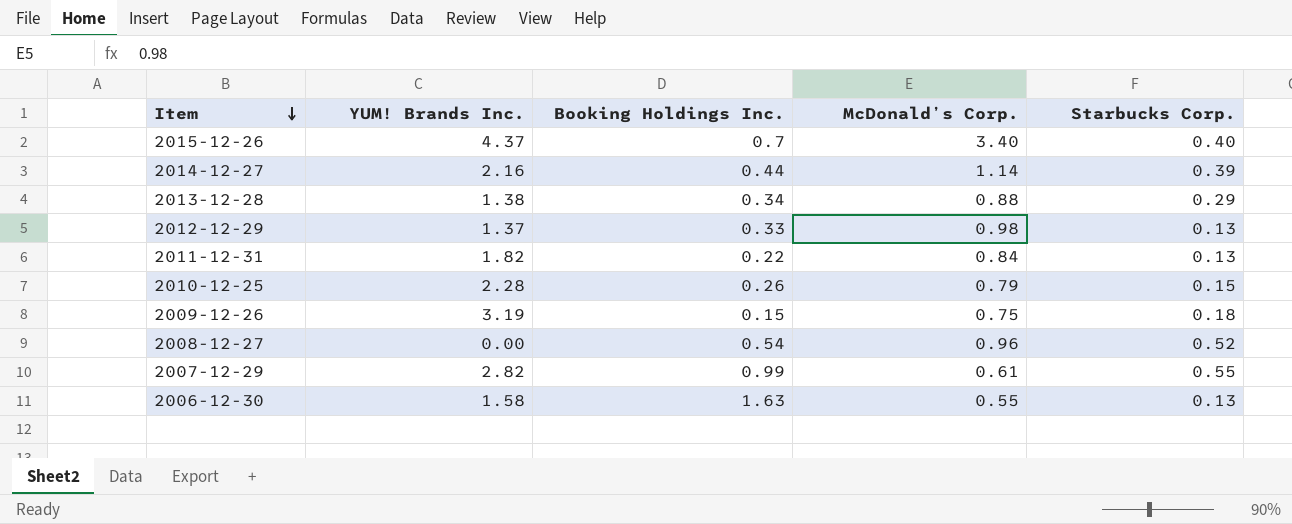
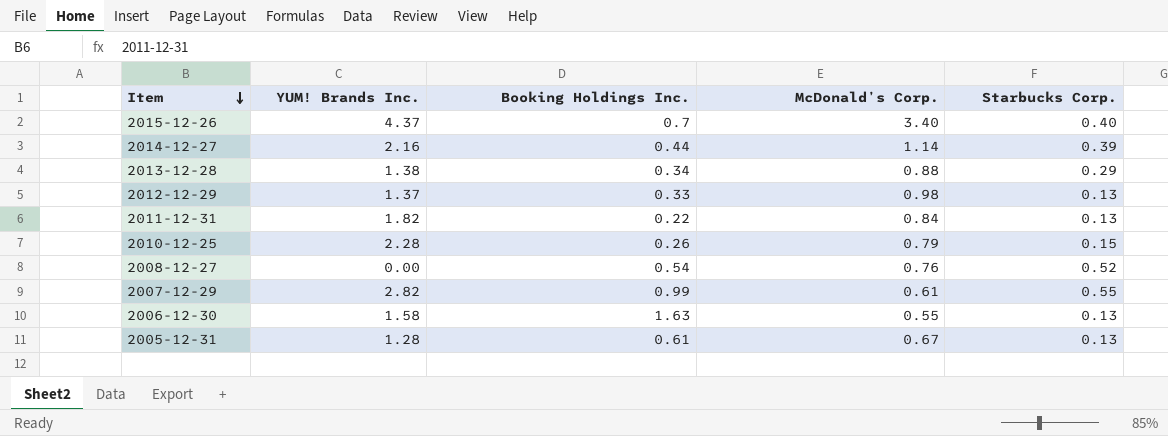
row 2009-12-26: 3.19 | 0.15 | 0.75 | 0.18 -> none
2008-12-27 | McDonald’s Corp.: 0.96 -> 0.76
row 2005-12-31: none -> 1.28 | 0.61 | 0.67 | 0.13

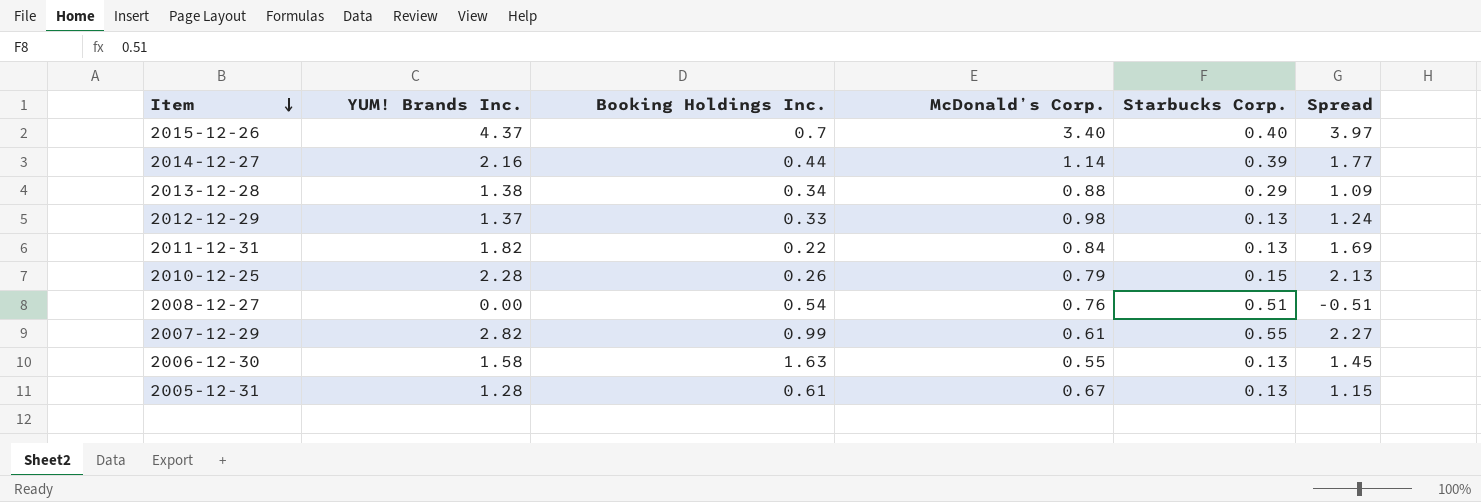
column Spread | formula: none -> [YUM! Brands Inc.] - [Starbucks Corp.]
2008-12-27 | Starbucks Corp.: 0.52 -> 0.51

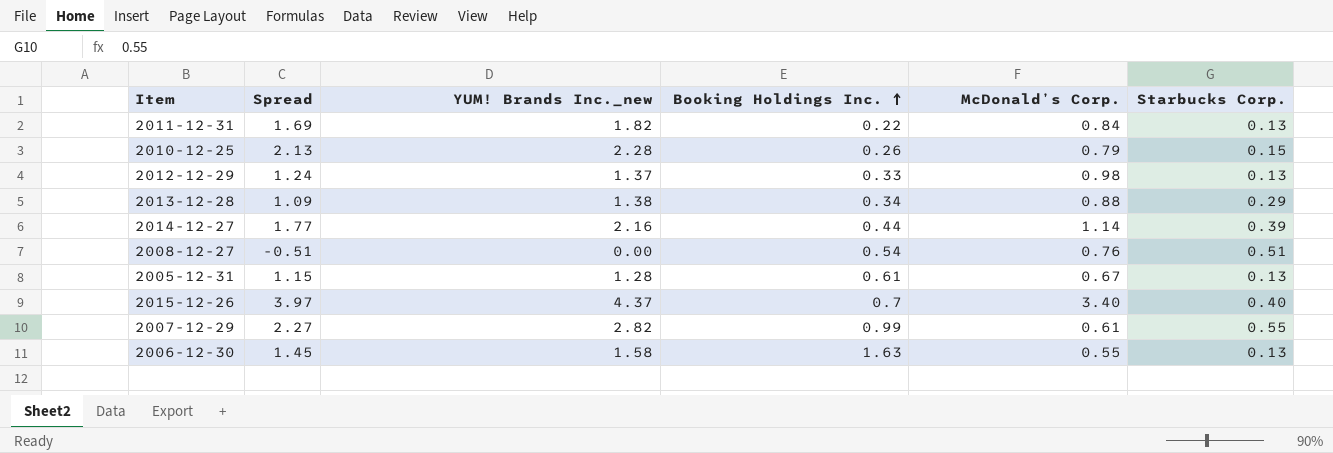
row order: Item descending -> Booking Holdings Inc. ascending
column Spread | position: 6 -> 2
column name: YUM! Brands Inc. -> YUM! Brands Inc._new

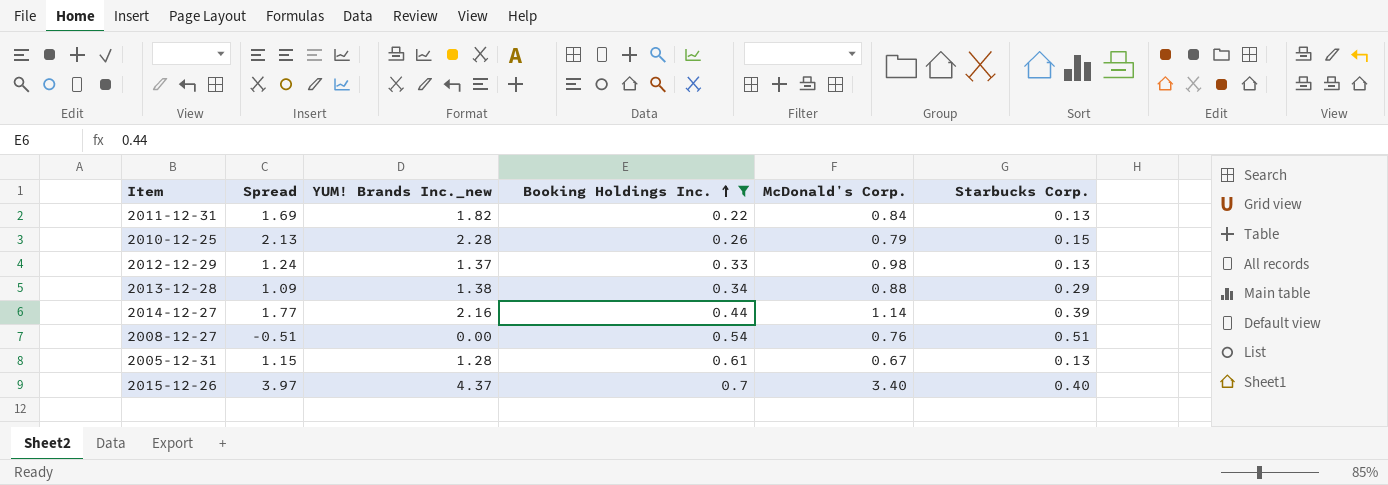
filter: none -> Booking Holdings Inc. <= 0.7

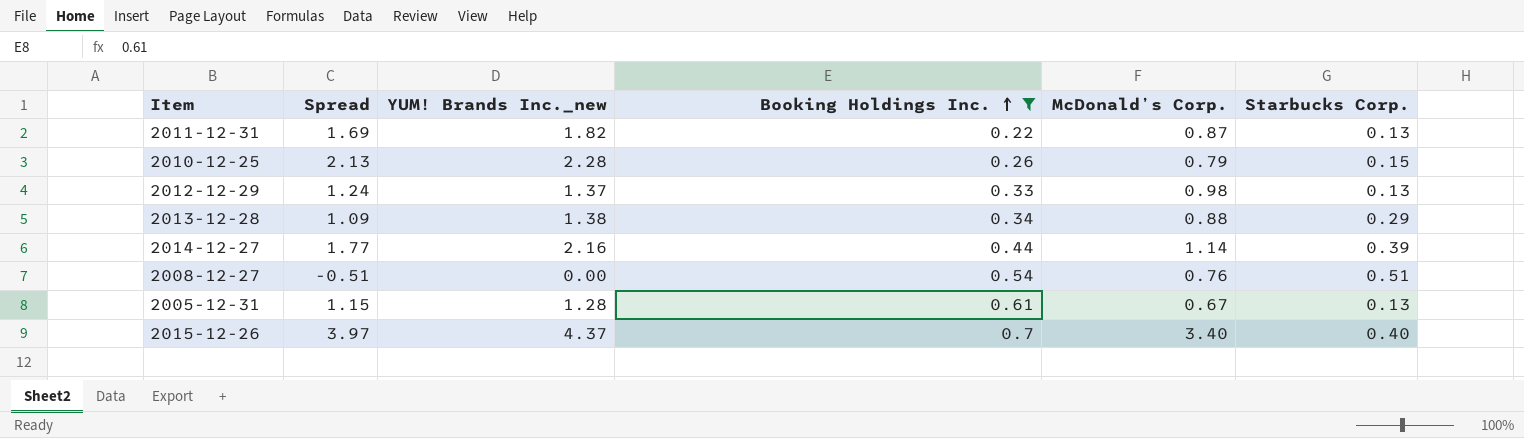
2011-12-31 | McDonald’s Corp.: 0.84 -> 0.87

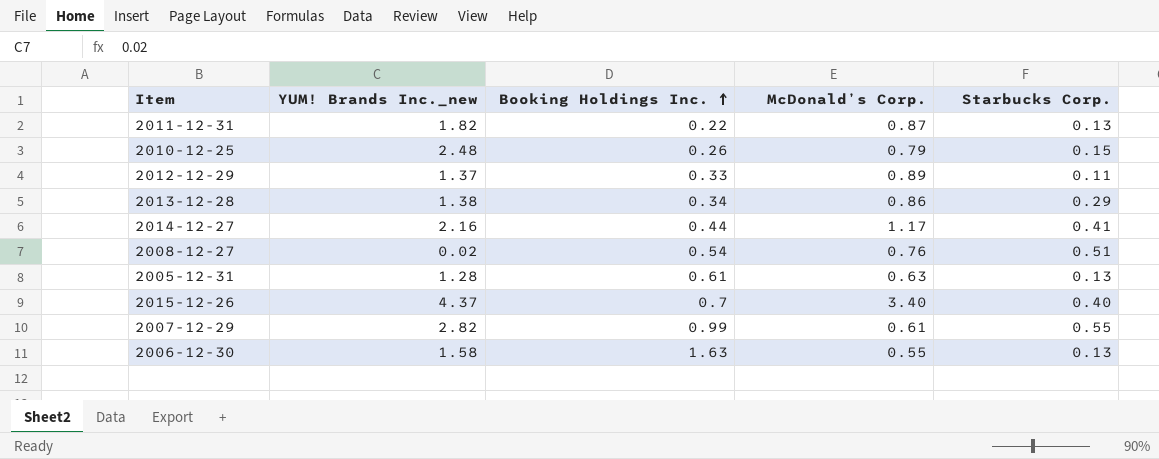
filter: Booking Holdings Inc. <= 0.7 -> none
column Spread | formula: [YUM! Brands Inc._new] - [Starbucks Corp.] -> none
2010-12-25 | YUM! Brands Inc._new: 2.28 -> 2.48
2012-12-29 | McDonald’s Corp.: 0.98 -> 0.89
2012-12-29 | Starbucks Corp.: 0.13 -> 0.11
2013-12-28 | McDonald’s Corp.: 0.88 -> 0.86
2014-12-27 | McDonald’s Corp.: 1.14 -> 1.17
2014-12-27 | Starbucks Corp.: 0.39 -> 0.41
2008-12-27 | YUM! Brands Inc._new: 0.00 -> 0.02
2005-12-31 | McDonald’s Corp.: 0.67 -> 0.63

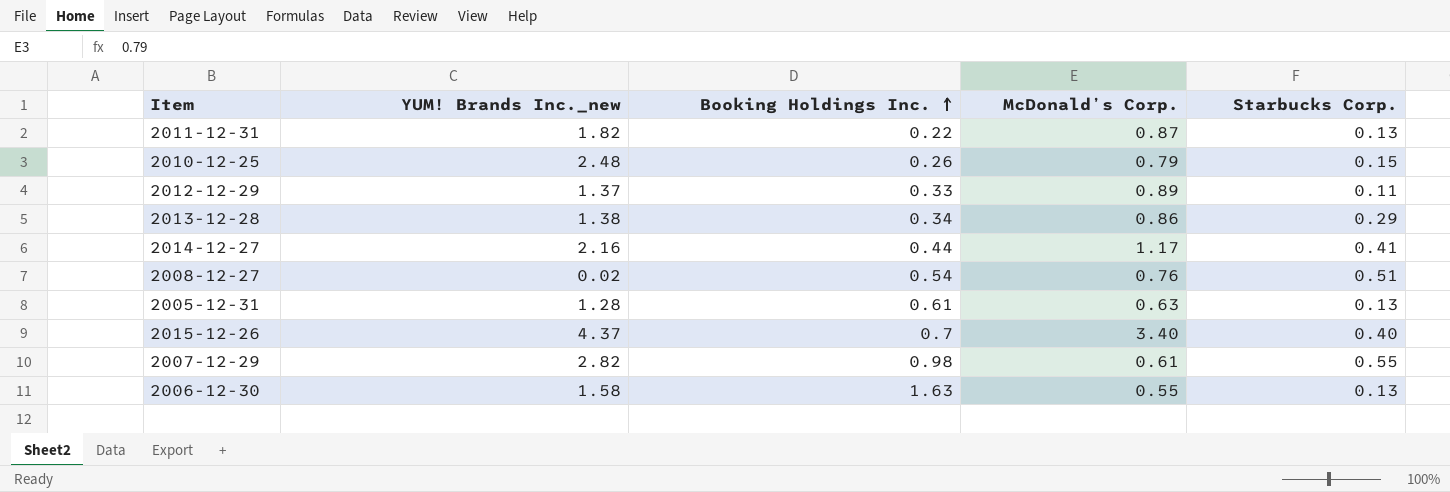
2007-12-29 | Booking Holdings Inc.: 0.99 -> 0.98

